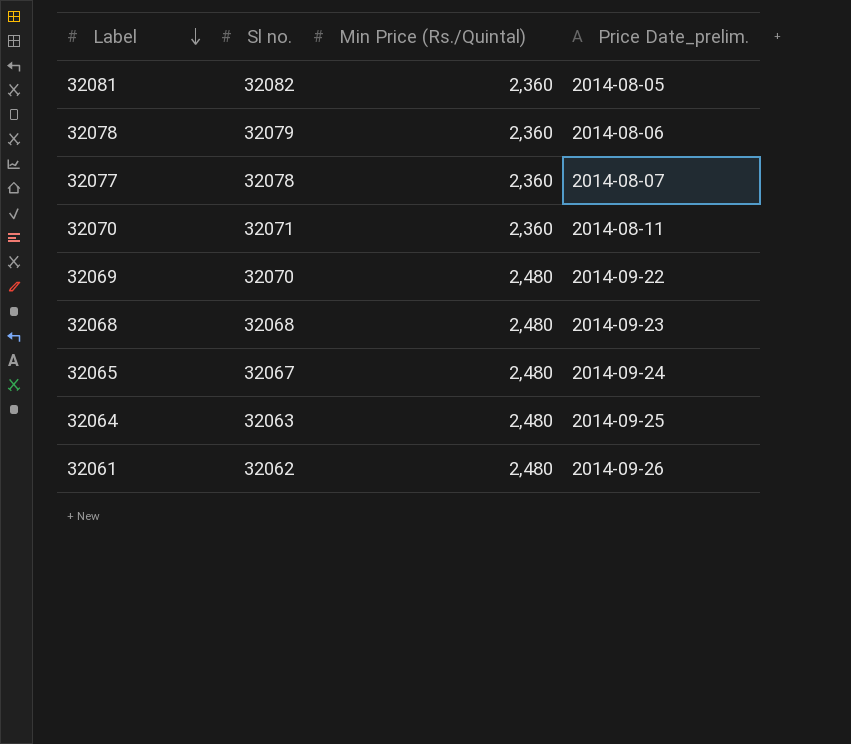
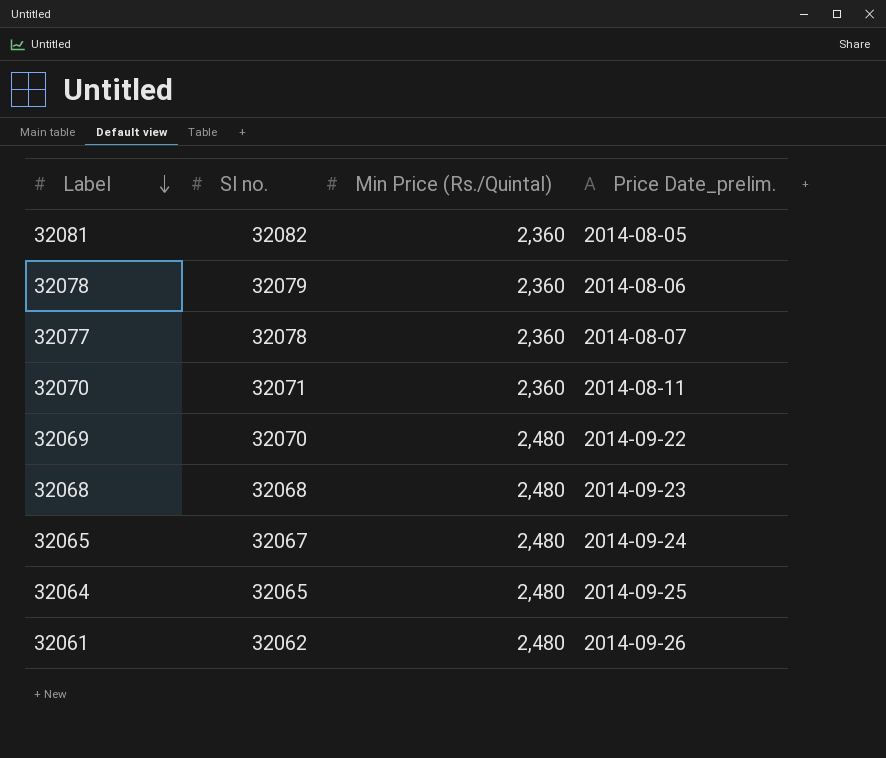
32064 | Sl no.: 32063 -> 32065

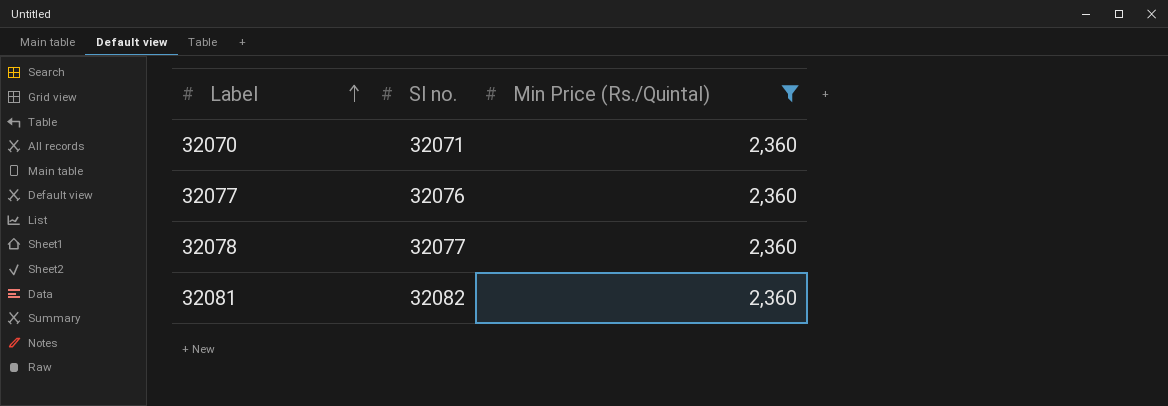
filter: none -> Min Price (Rs./Quintal) = 2,360
row order: Label descending -> Label ascending
column Price Date_prelim. | position: 4 -> none
32077 | Sl no.: 32078 -> 32076
32078 | Sl no.: 32079 -> 32077

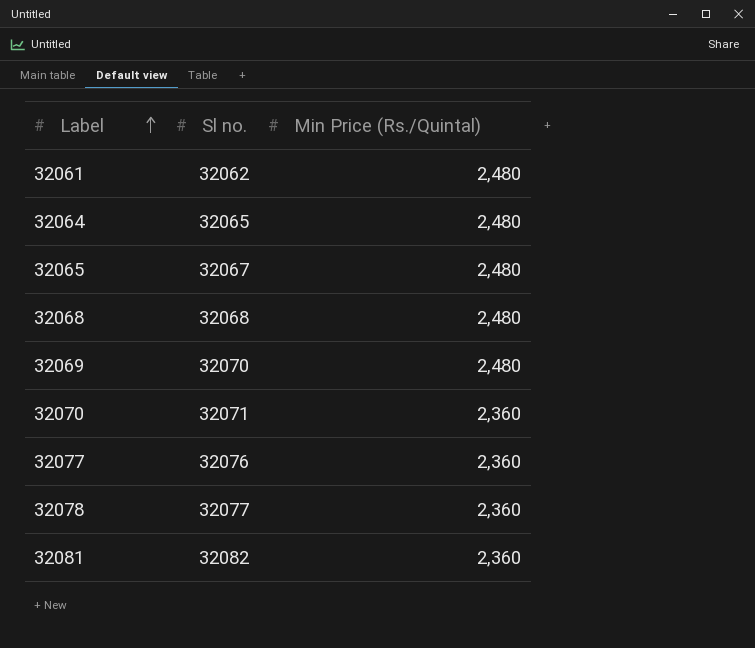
filter: Min Price (Rs./Quintal) = 2,360 -> none

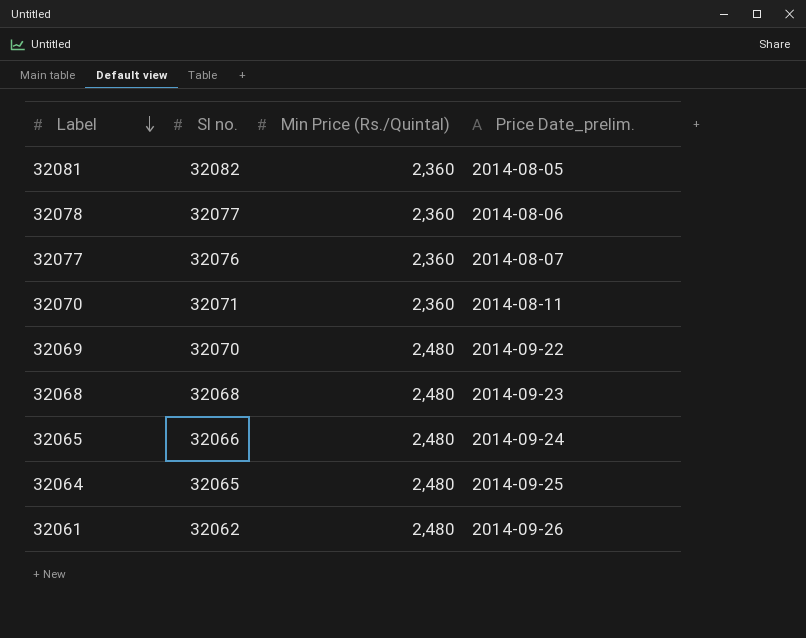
row order: Label ascending -> Label descending
column Price Date_prelim. | position: none -> 4
32065 | Sl no.: 32067 -> 32066

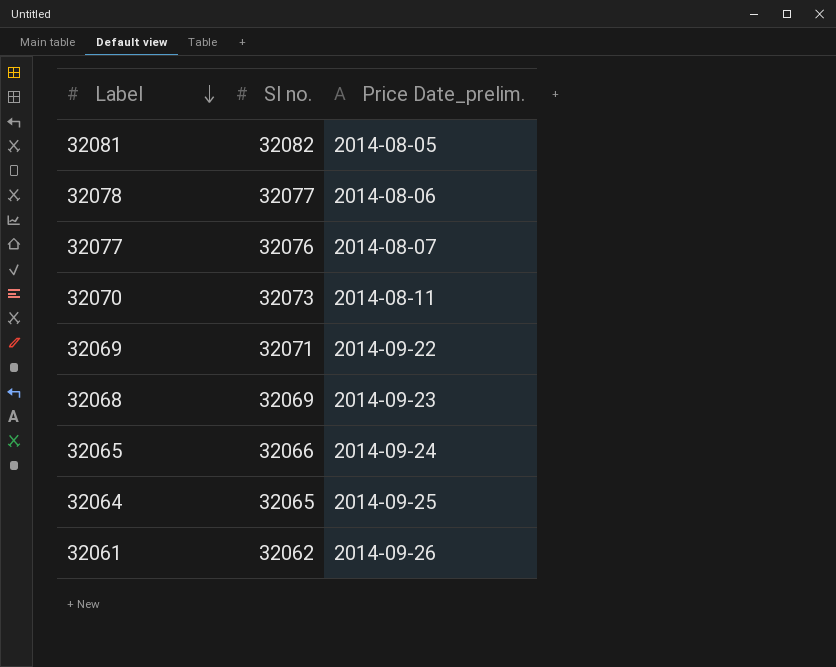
column Min Price (Rs./Quintal) | position: 3 -> none
32070 | Sl no.: 32071 -> 32073
32069 | Sl no.: 32070 -> 32071
32068 | Sl no.: 32068 -> 32069

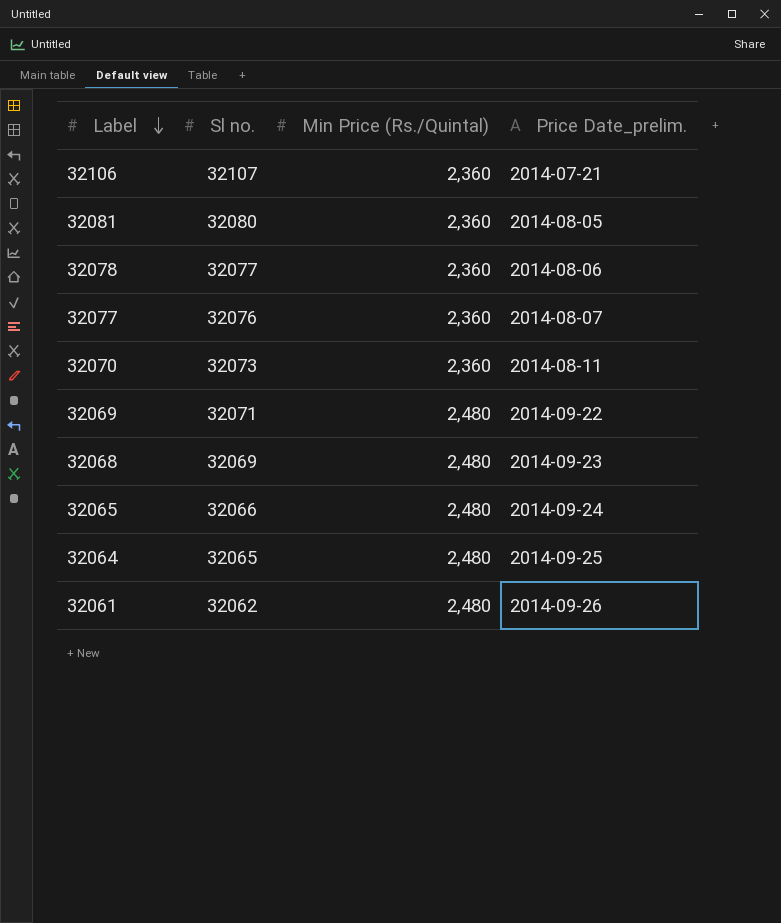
column Min Price (Rs./Quintal) | position: none -> 3
row 32106: none -> 32107 | 2,360 | 2014-07-21
32081 | Sl no.: 32082 -> 32080

